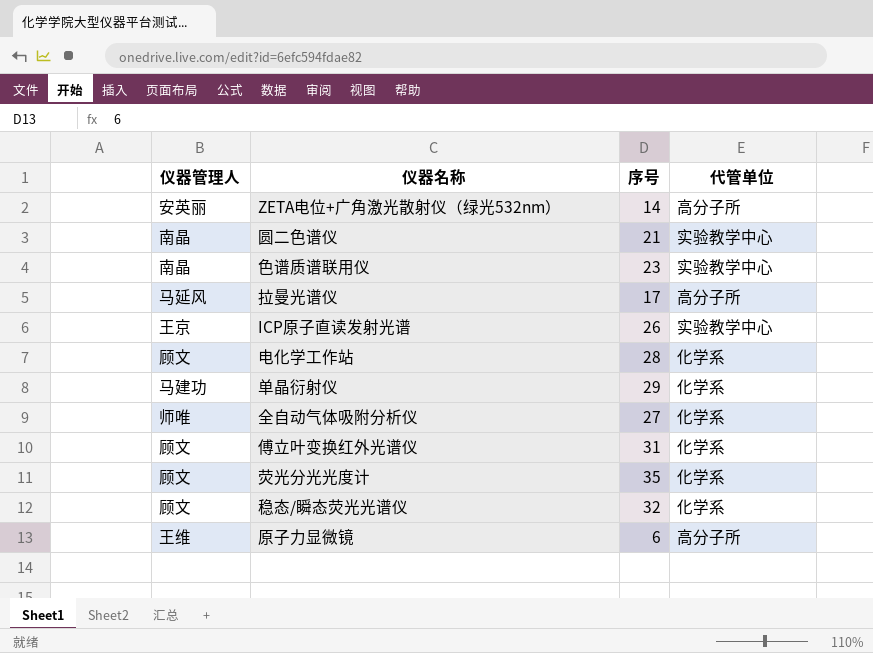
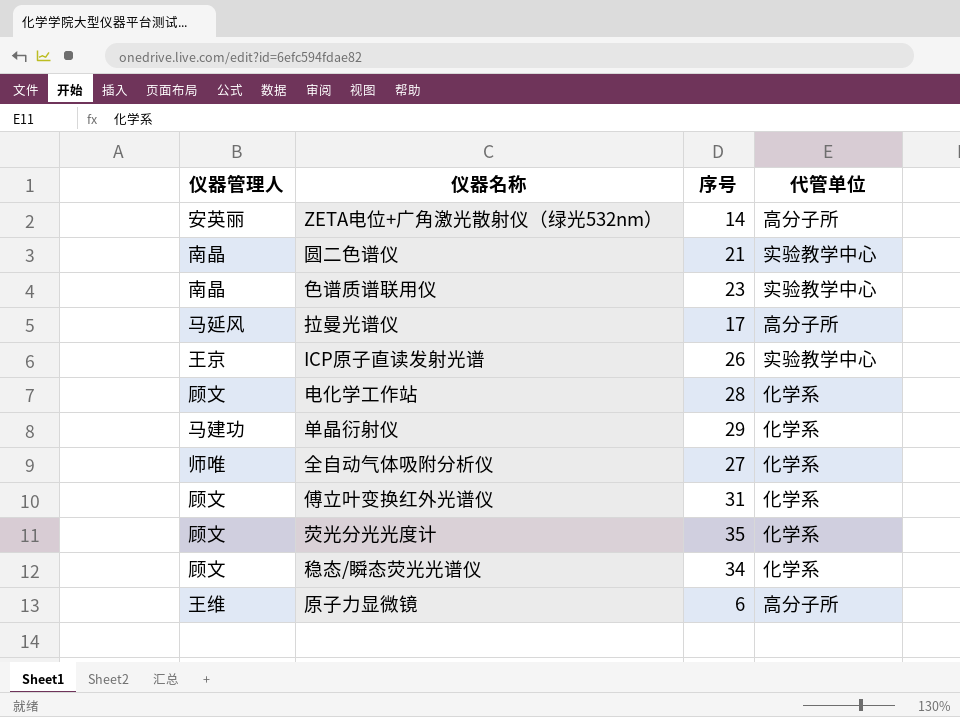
稳态/瞬态荧光光谱仪 | 序号: 32 -> 34

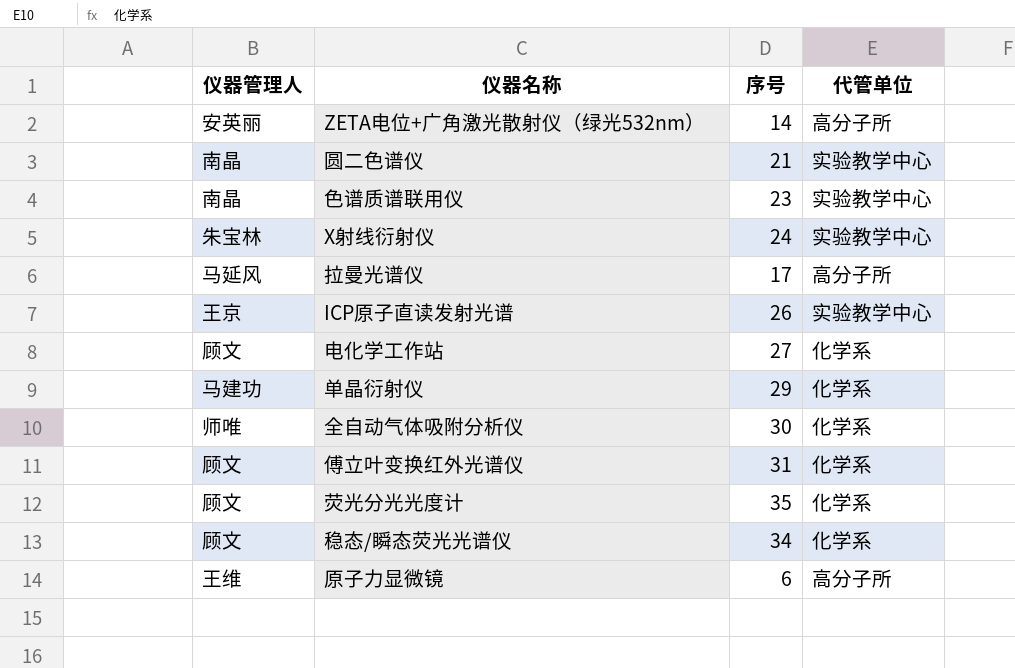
row X射线衍射仪: none -> 朱宝林 | 24 | 实验教学中心
电化学工作站 | 序号: 28 -> 27
全自动气体吸附分析仪 | 序号: 27 -> 30

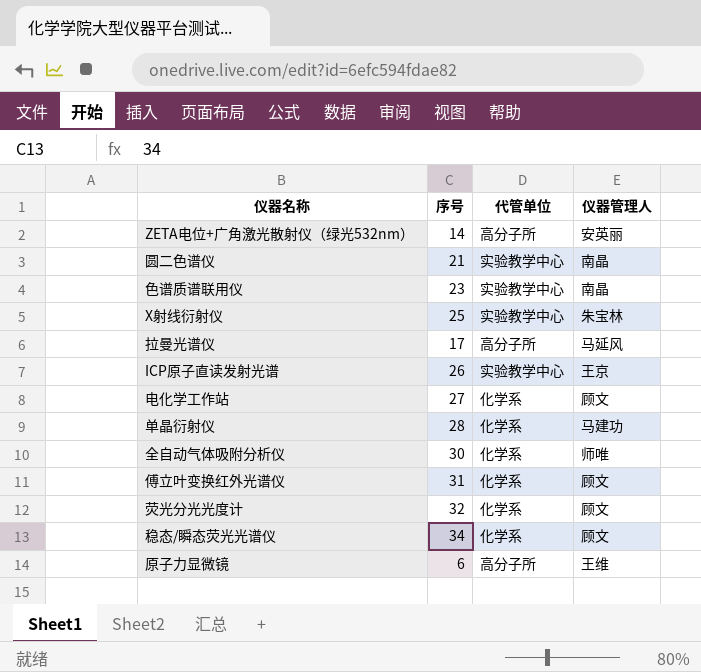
column 仪器管理人 | position: 1 -> 4
X射线衍射仪 | 序号: 24 -> 25
单晶衍射仪 | 序号: 29 -> 28
荧光分光光度计 | 序号: 35 -> 32

